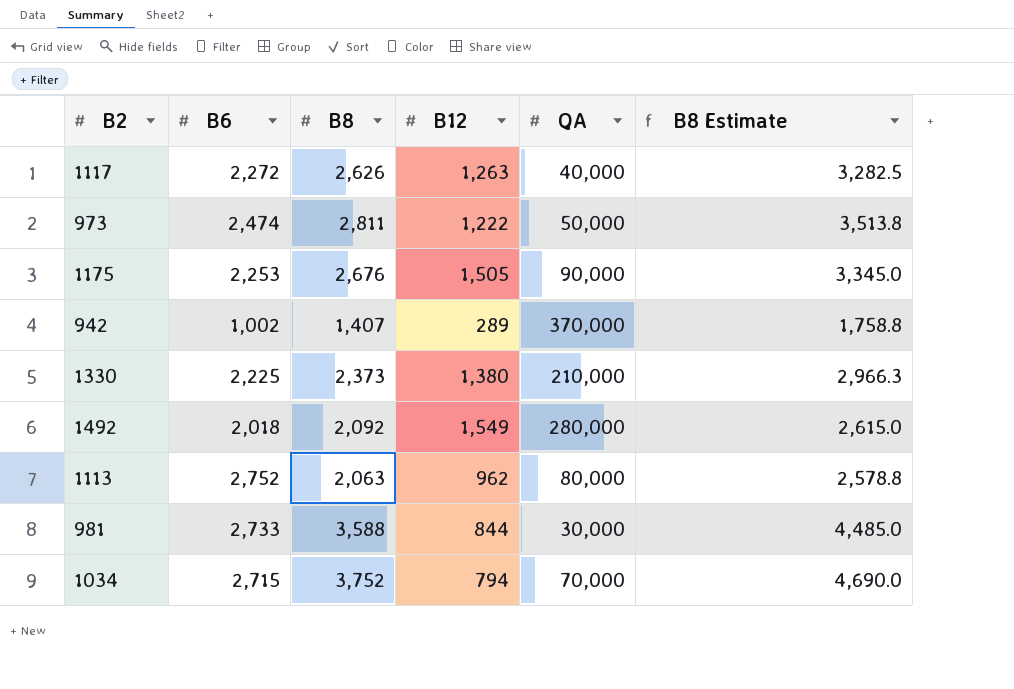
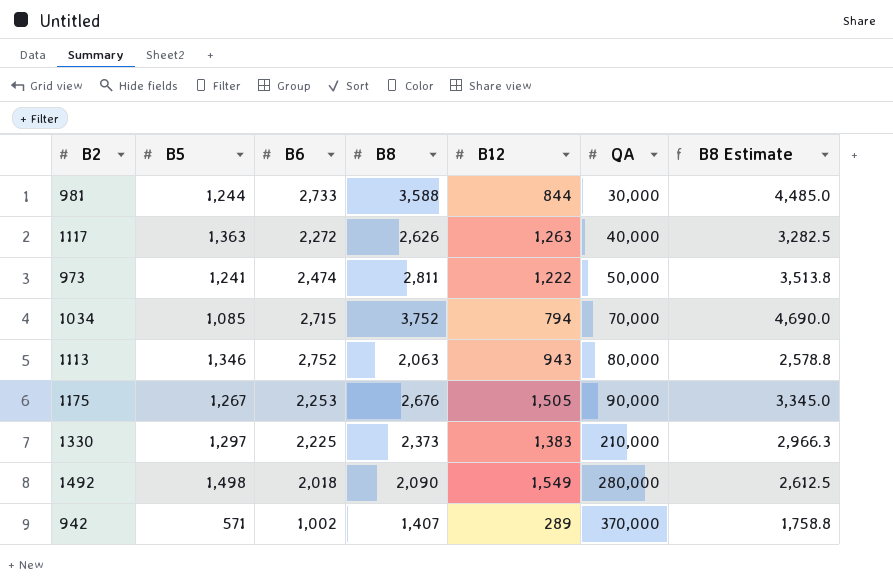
row order: none -> QA ascending
column B5 | position: none -> 2
1113 | B12: 962 -> 943
1330 | B12: 1,380 -> 1,383
1492 | B8: 2,092 -> 2,090
1492 | B8 Estimate: 2,615.0 -> 2,612.5

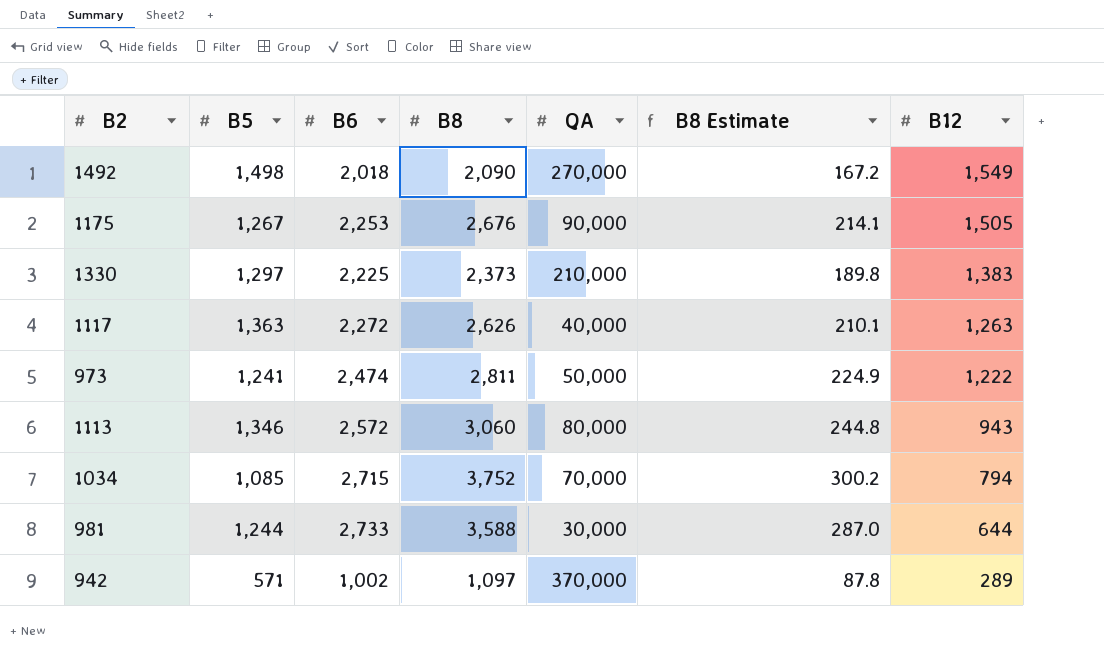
row order: QA ascending -> B12 descending
column B8 Estimate | formula: [B8] * 1.25 -> [B8] * 0.08
column B12 | position: 5 -> 7
1492 | QA: 280,000 -> 270,000
1113 | B6: 2,752 -> 2,572
1113 | B8: 2,063 -> 3,060
981 | B12: 844 -> 644
942 | B8: 1,407 -> 1,097

